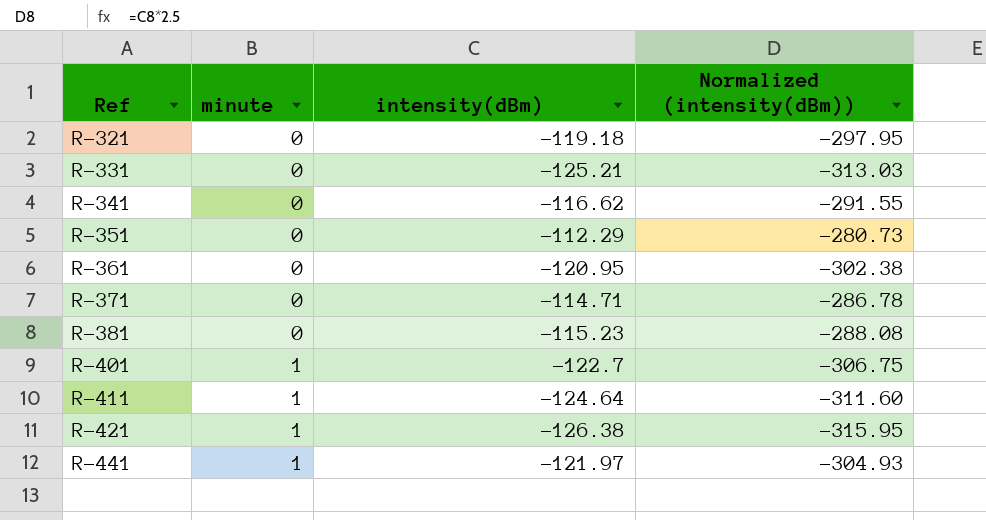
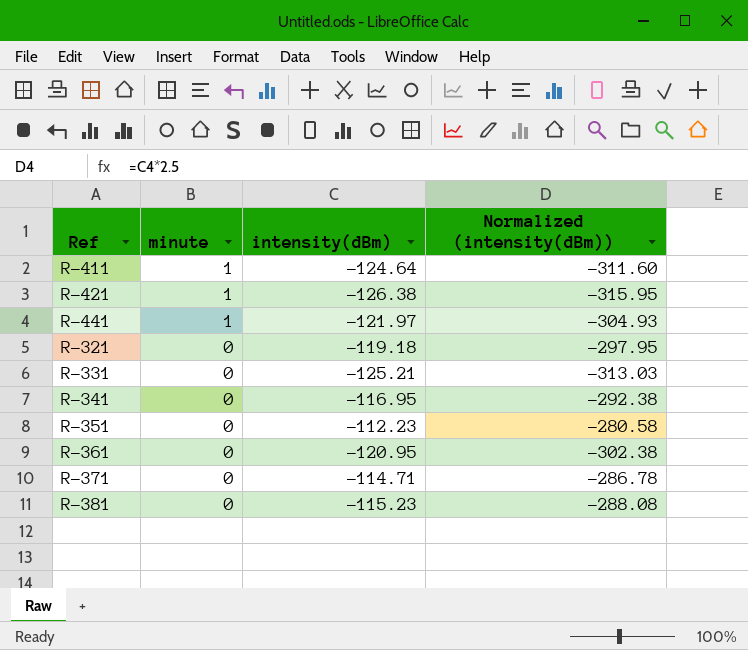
row order: Ref ascending -> minute descending
row R-401: 1 | -122.7 | -306.75 -> none
R-341 | intensity(dBm): -116.62 -> -116.95
R-341 | Normalized (intensity(dBm)): -291.55 -> -292.38
R-351 | intensity(dBm): -112.29 -> -112.23
R-351 | Normalized (intensity(dBm)): -280.73 -> -280.58

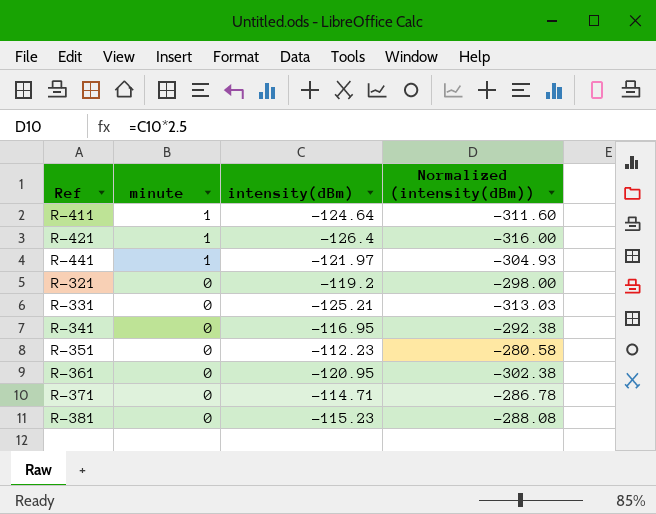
R-421 | intensity(dBm): -126.38 -> -126.4
R-421 | Normalized (intensity(dBm)): -315.95 -> -316.00
R-321 | intensity(dBm): -119.18 -> -119.2
R-321 | Normalized (intensity(dBm)): -297.95 -> -298.00

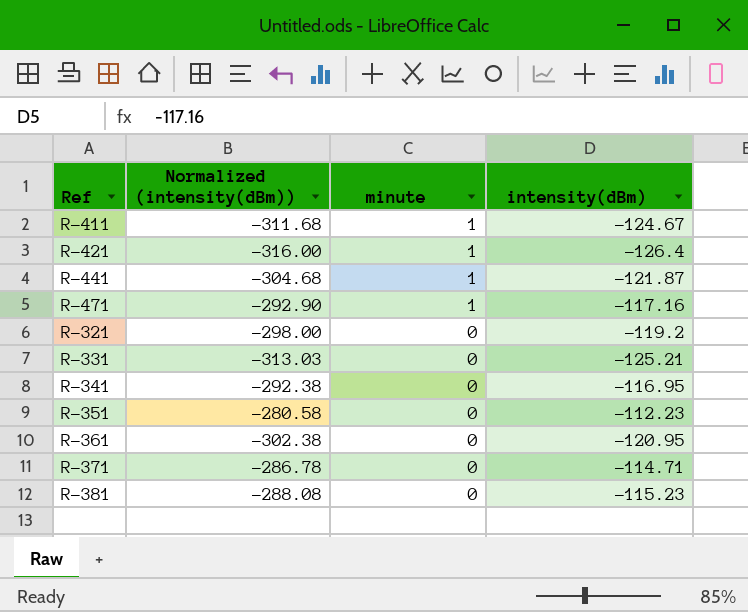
column Normalized (intensity(dBm)) | position: 4 -> 2
R-411 | Normalized (intensity(dBm)): -311.60 -> -311.68
R-411 | intensity(dBm): -124.64 -> -124.67
R-441 | Normalized (intensity(dBm)): -304.93 -> -304.68
R-441 | intensity(dBm): -121.97 -> -121.87
row R-471: none -> -292.90 | 1 | -117.16

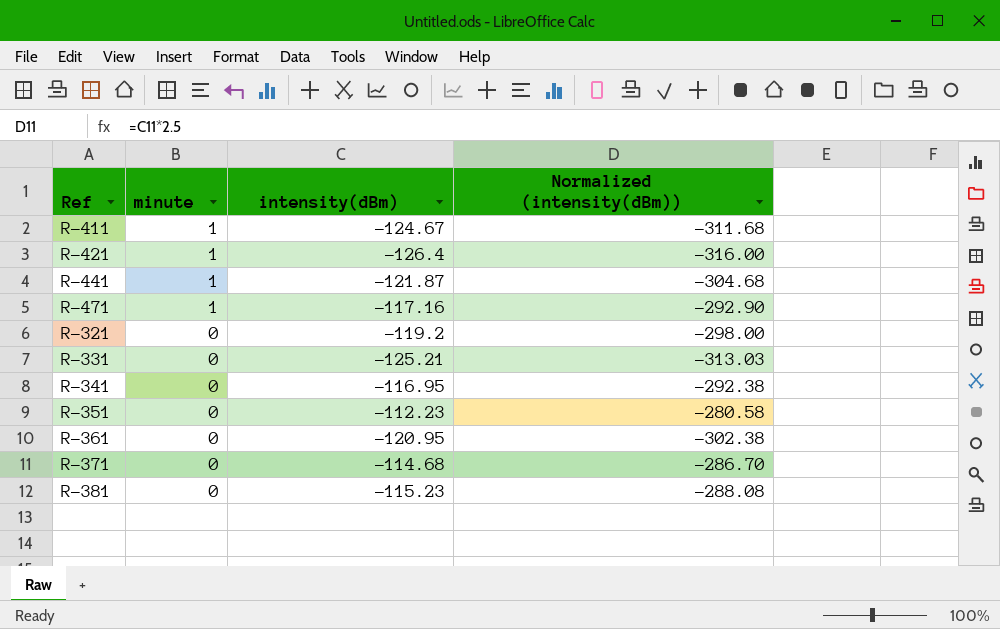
column Normalized (intensity(dBm)) | position: 2 -> 4
R-371 | intensity(dBm): -114.71 -> -114.68
R-371 | Normalized (intensity(dBm)): -286.78 -> -286.70

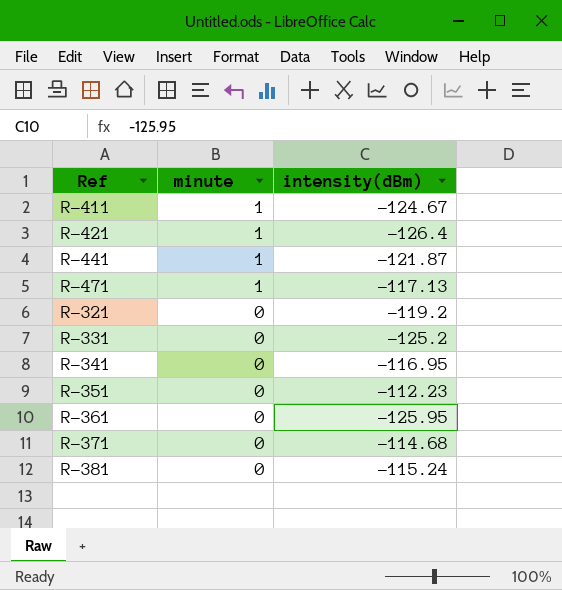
column Normalized (intensity(dBm)) | formula: [intensity(dBm)] * 2.5 -> none
R-471 | intensity(dBm): -117.16 -> -117.13
R-331 | intensity(dBm): -125.21 -> -125.2
R-361 | intensity(dBm): -120.95 -> -125.95
R-381 | intensity(dBm): -115.23 -> -115.24

